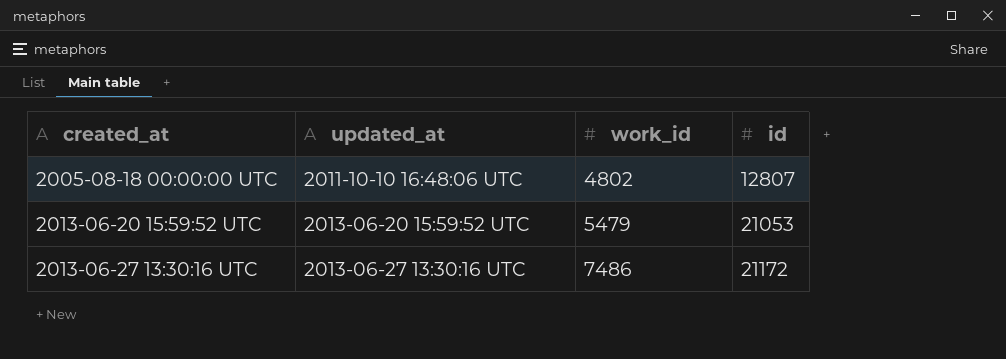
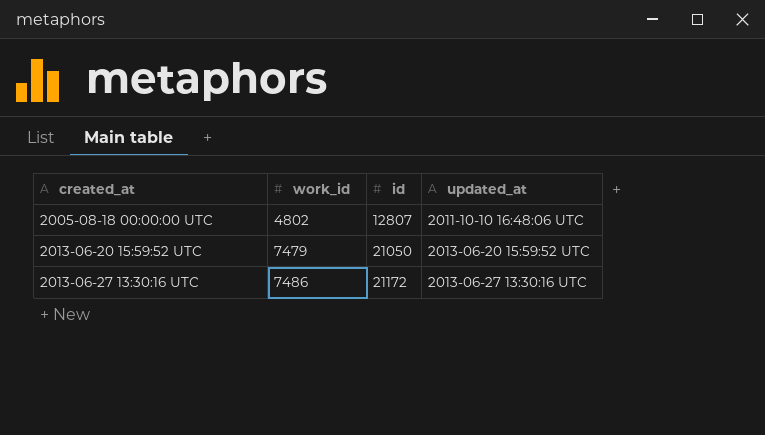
column updated_at | position: 2 -> 4
2013-06-20 15:59:52 UTC | work_id: 5479 -> 7479
2013-06-20 15:59:52 UTC | id: 21053 -> 21050

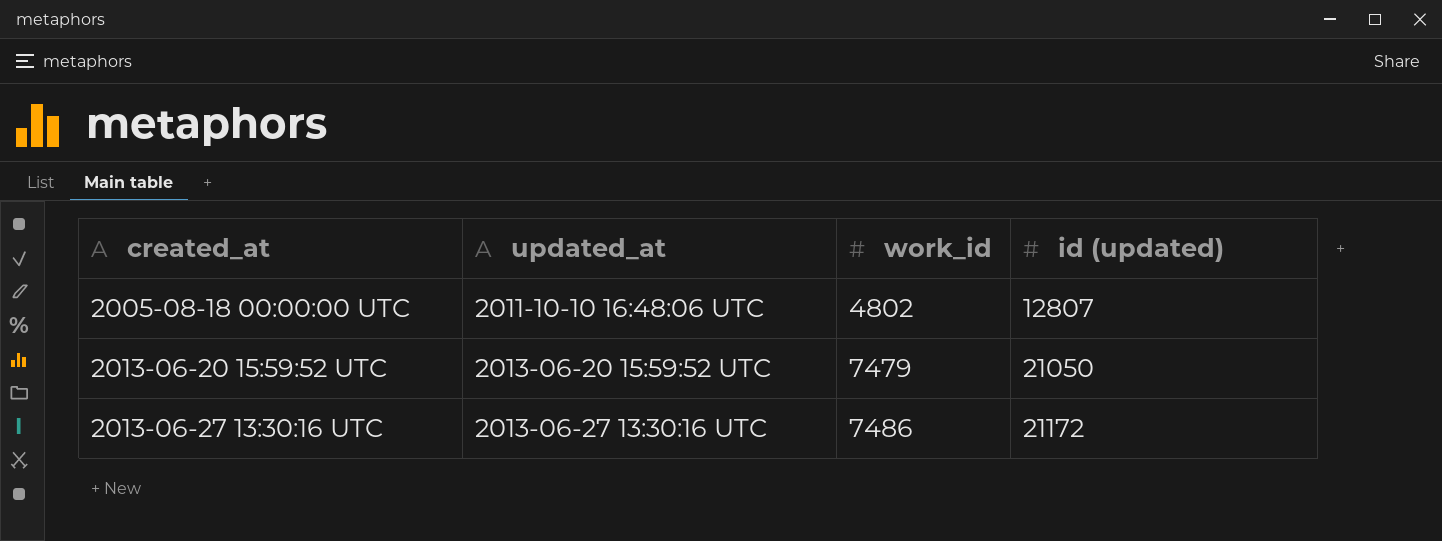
column updated_at | position: 4 -> 2
column name: id -> id (updated)

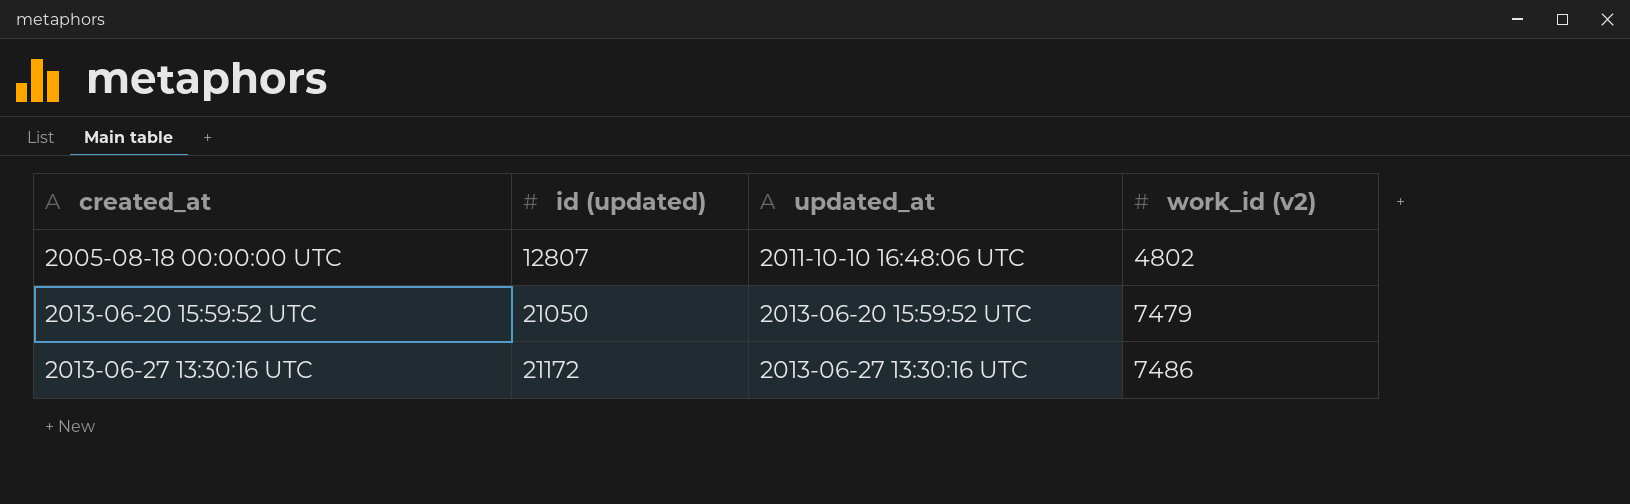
column id (updated) | position: 4 -> 2
column name: work_id -> work_id (v2)

